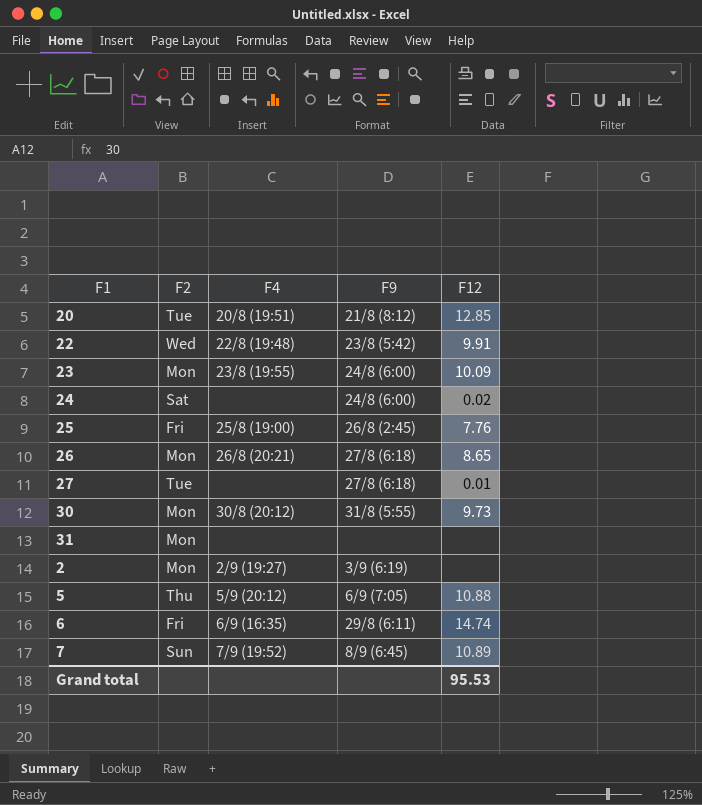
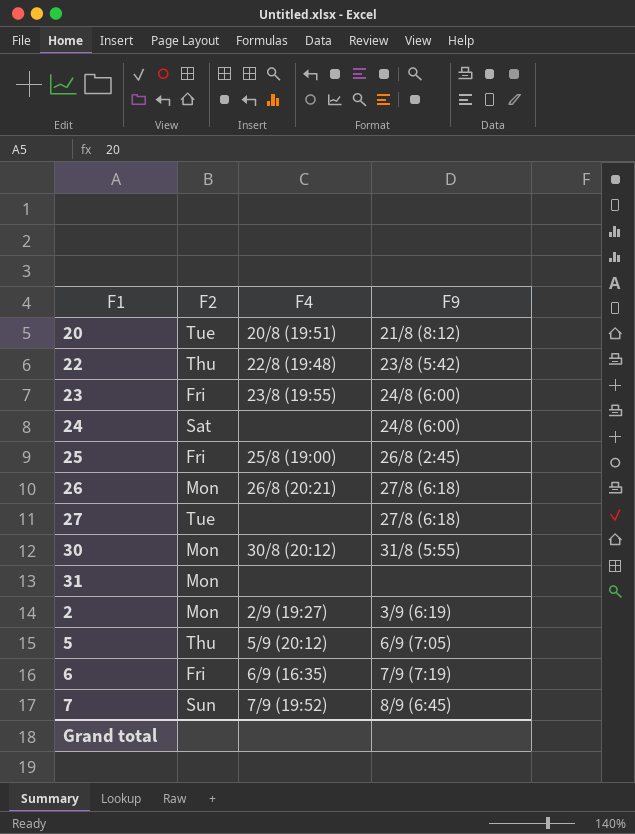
column F12 | position: 5 -> none
22 | F2: Wed -> Thu
23 | F2: Mon -> Fri
6 | F9: 29/8 (6:11) -> 7/9 (7:19)

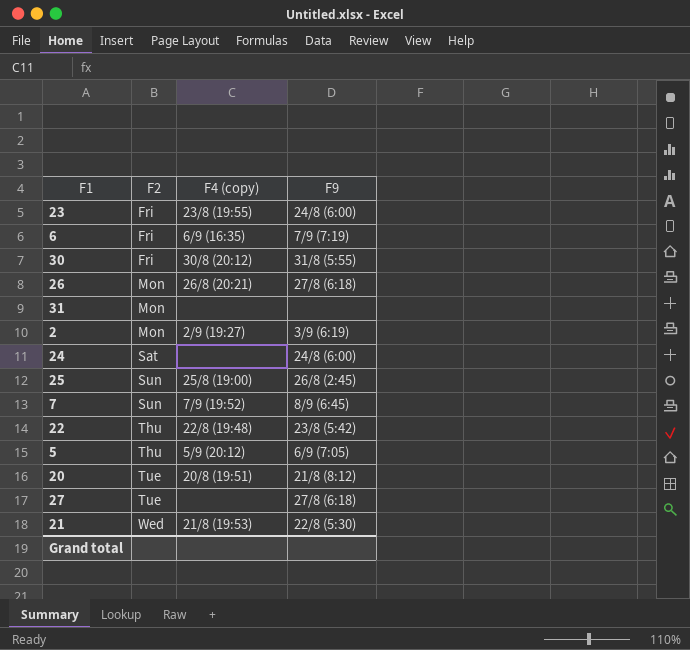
row order: none -> F2 ascending
column name: F4 -> F4 (copy)
30 | F2: Mon -> Fri
25 | F2: Fri -> Sun
row 21: none -> Wed | 21/8 (19:53) | 22/8 (5:30)

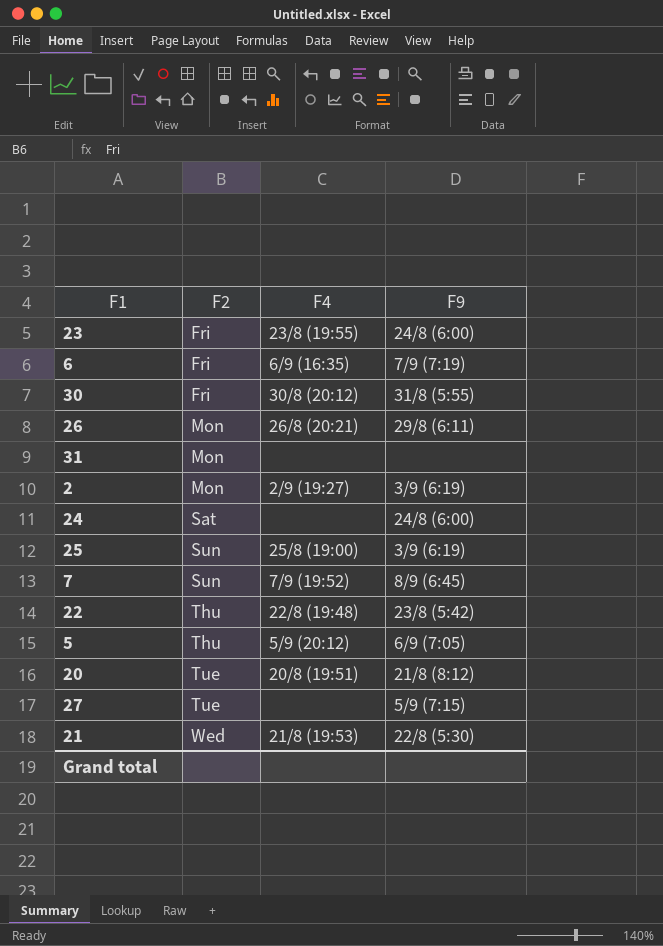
column name: F4 (copy) -> F4
26 | F9: 27/8 (6:18) -> 29/8 (6:11)
25 | F9: 26/8 (2:45) -> 3/9 (6:19)
27 | F9: 27/8 (6:18) -> 5/9 (7:15)

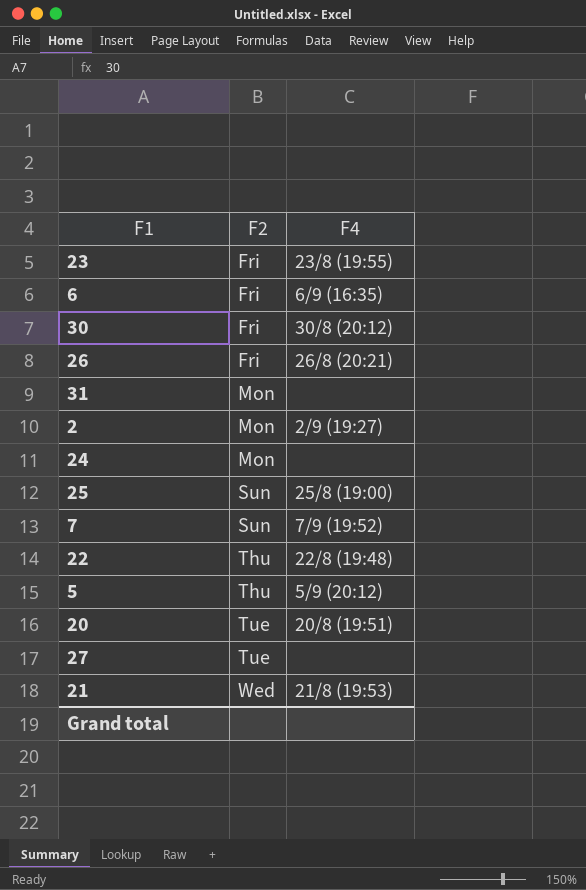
column F9 | position: 4 -> none
26 | F2: Mon -> Fri
24 | F2: Sat -> Mon

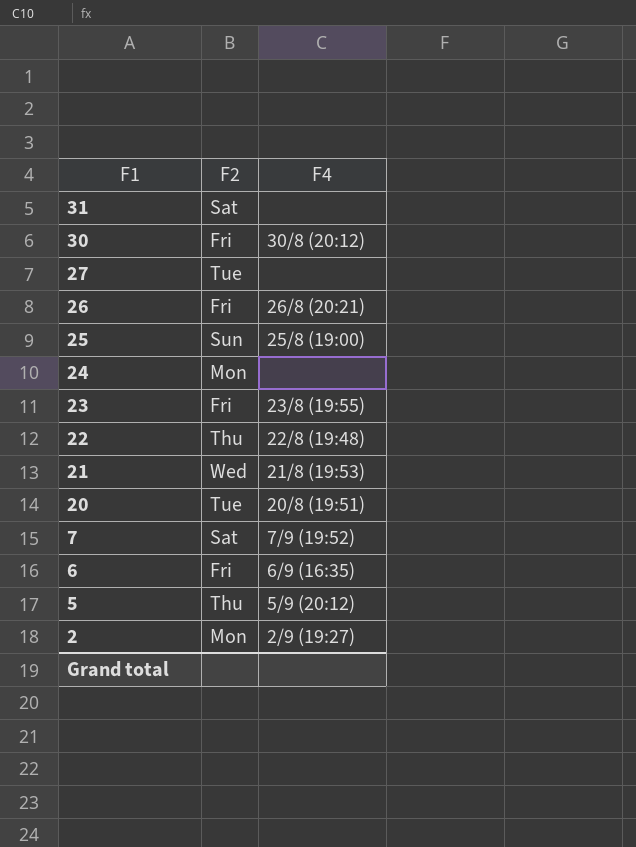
row order: F2 ascending -> F1 descending
31 | F2: Mon -> Sat
7 | F2: Sun -> Sat

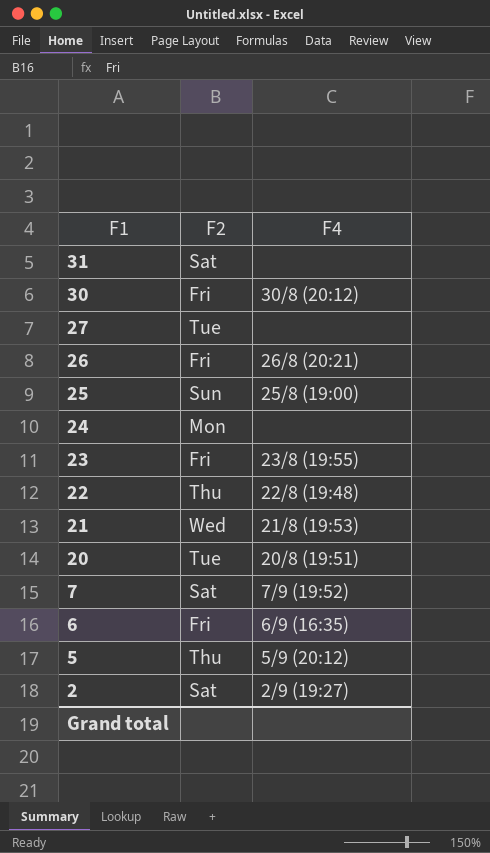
2 | F2: Mon -> Sat

